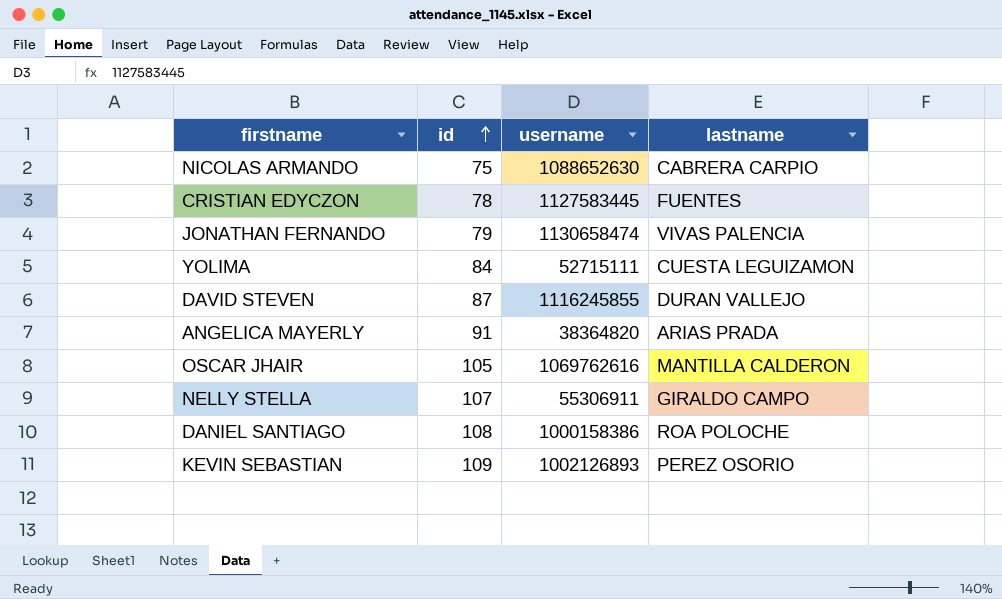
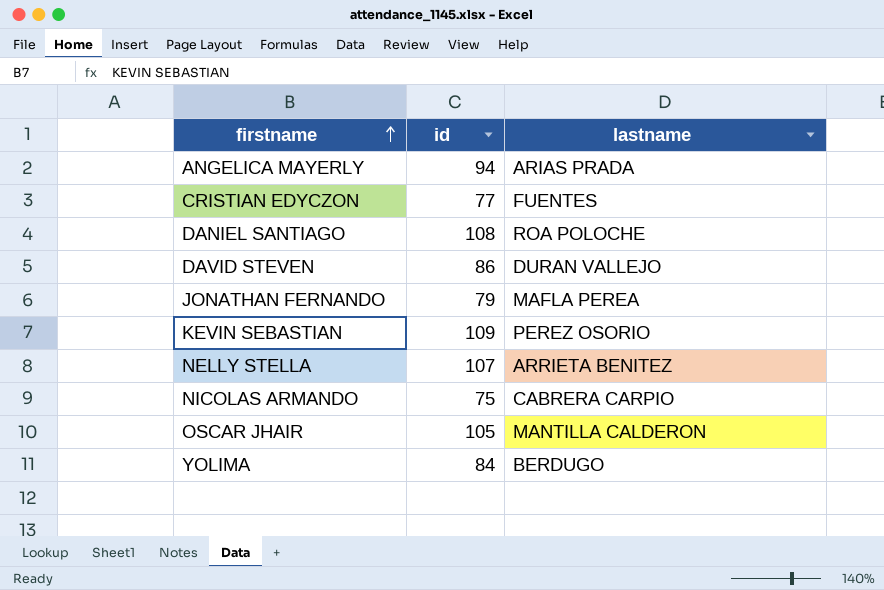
row order: id ascending -> firstname ascending
column username | position: 3 -> none
ANGELICA MAYERLY | id: 91 -> 94
CRISTIAN EDYCZON | id: 78 -> 77
DAVID STEVEN | id: 87 -> 86
JONATHAN FERNANDO | lastname: VIVAS PALENCIA -> MAFLA PEREA
NELLY STELLA | lastname: GIRALDO CAMPO -> ARRIETA BENITEZ
YOLIMA | lastname: CUESTA LEGUIZAMON -> BERDUGO

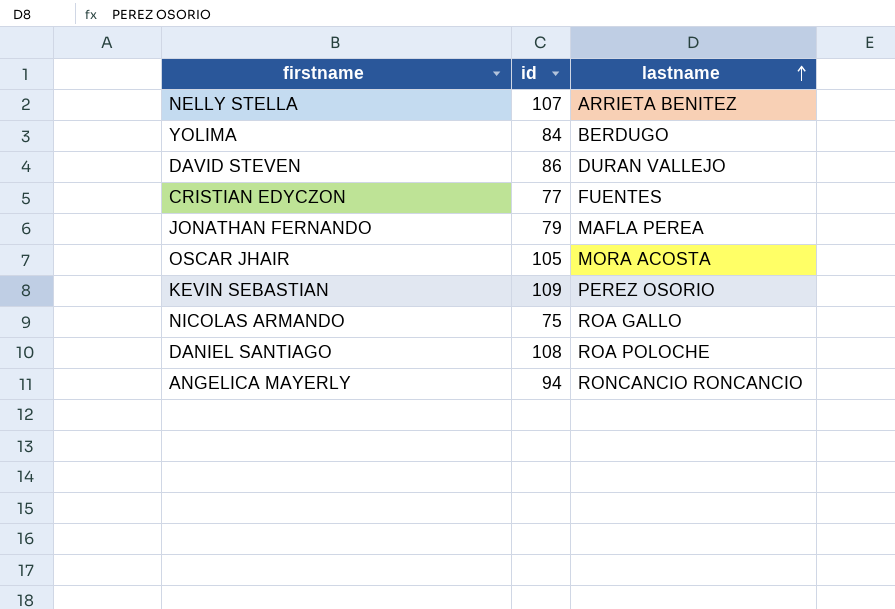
row order: firstname ascending -> lastname ascending
OSCAR JHAIR | lastname: MANTILLA CALDERON -> MORA ACOSTA
NICOLAS ARMANDO | lastname: CABRERA CARPIO -> ROA GALLO
ANGELICA MAYERLY | lastname: ARIAS PRADA -> RONCANCIO RONCANCIO

